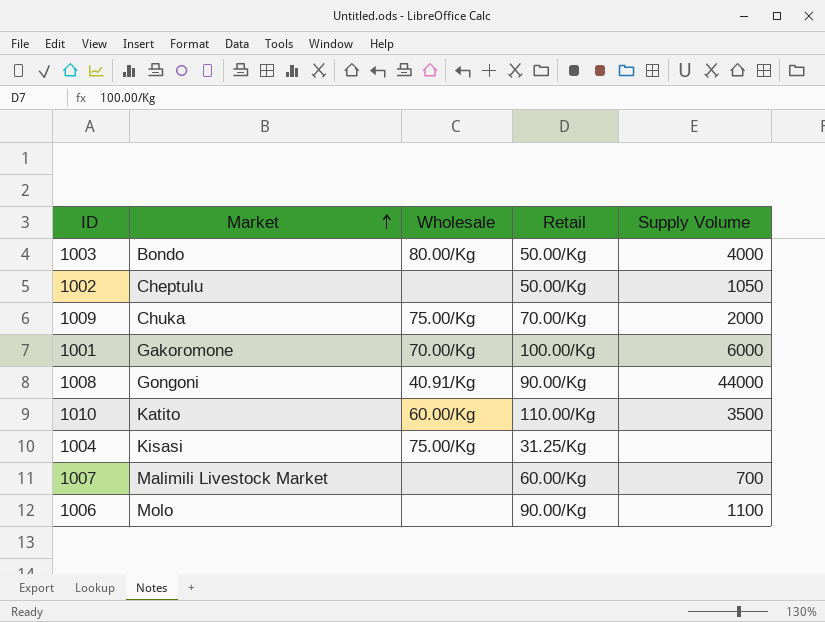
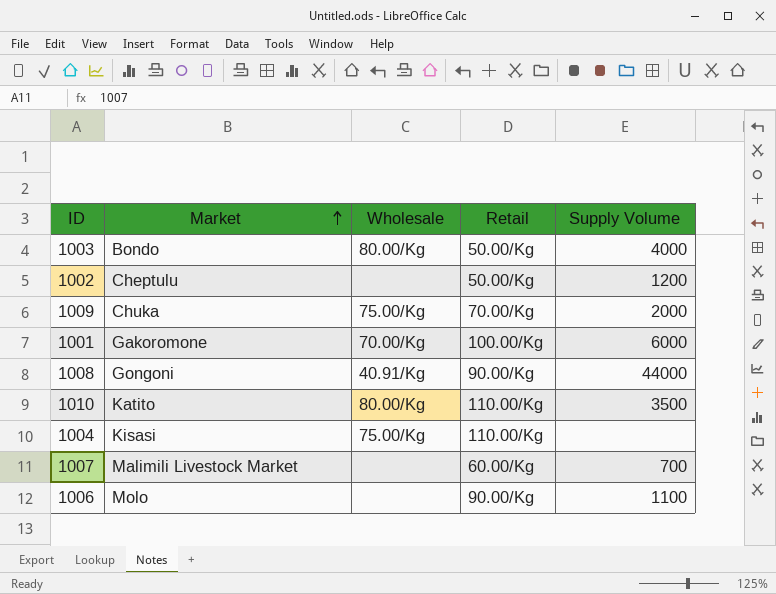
1002 | Supply Volume: 1050 -> 1200
1010 | Wholesale: 60.00/Kg -> 80.00/Kg
1004 | Retail: 31.25/Kg -> 110.00/Kg

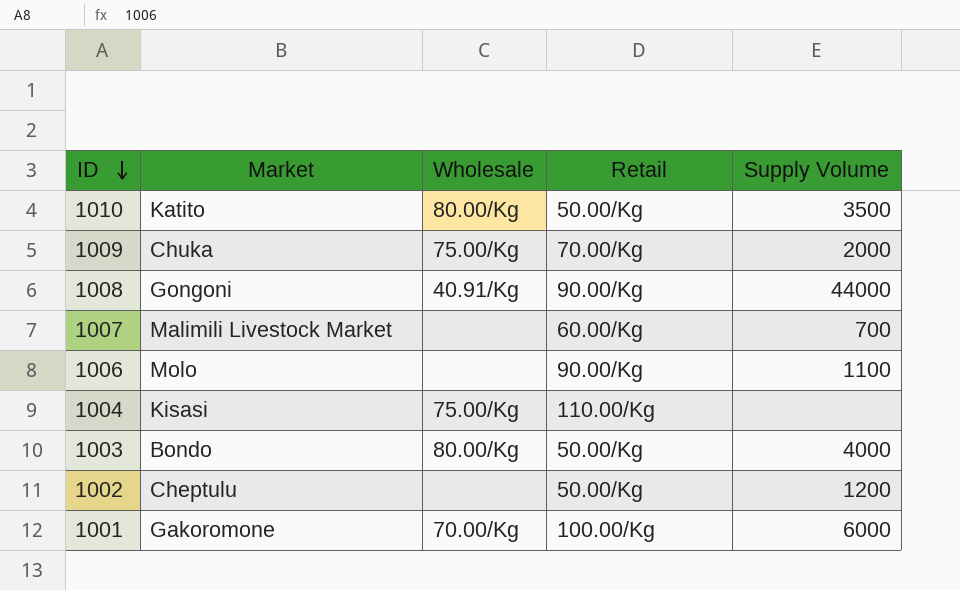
row order: Market ascending -> ID descending
1010 | Retail: 110.00/Kg -> 50.00/Kg

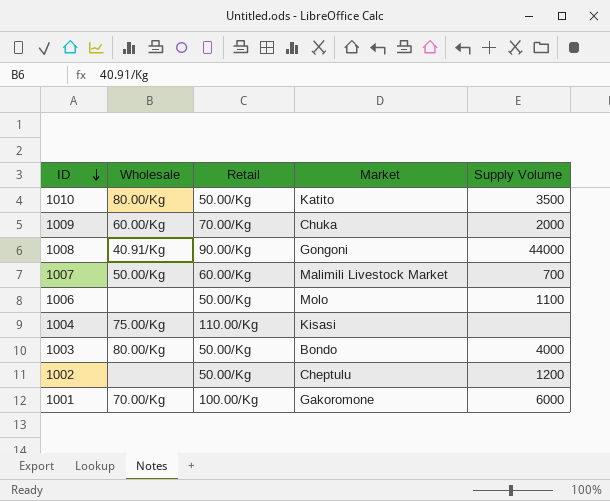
column Market | position: 2 -> 4
1009 | Wholesale: 75.00/Kg -> 60.00/Kg
1007 | Wholesale: none -> 50.00/Kg
1006 | Retail: 90.00/Kg -> 50.00/Kg

